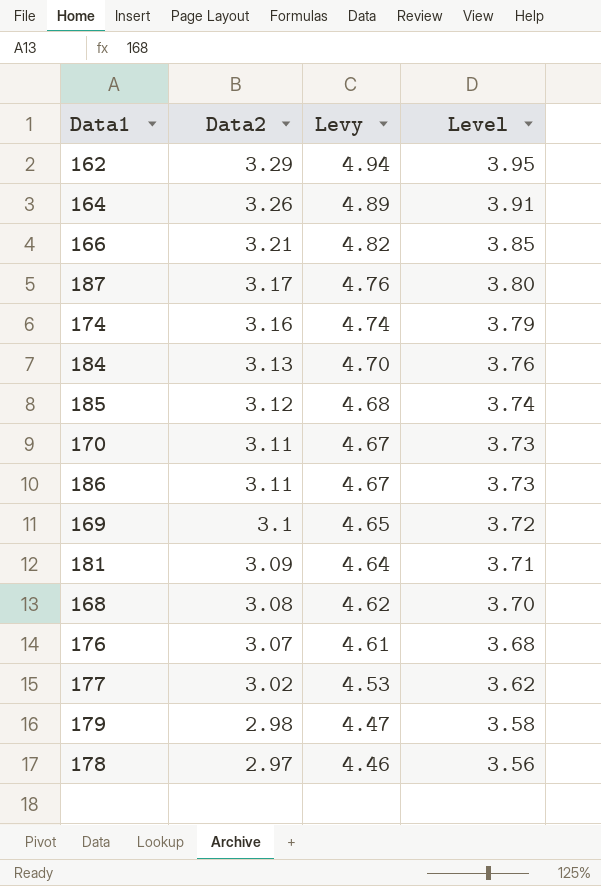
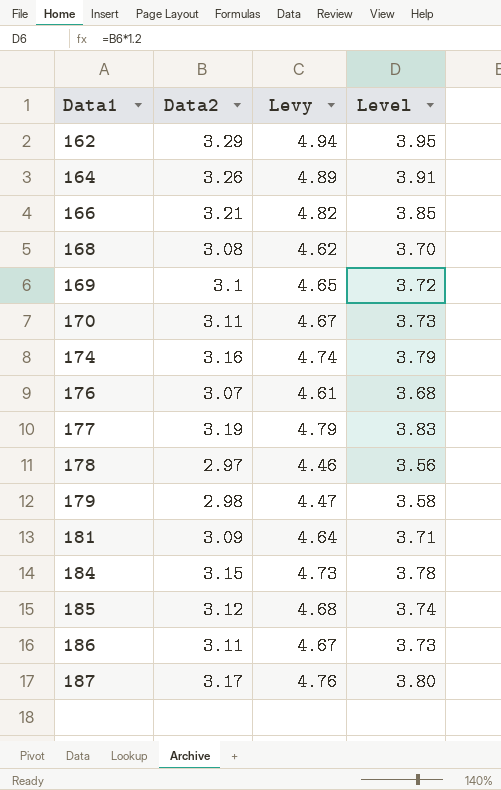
row order: Data2 descending -> Data1 ascending
177 | Data2: 3.02 -> 3.19
177 | Levy: 4.53 -> 4.79
177 | Level: 3.62 -> 3.83
184 | Data2: 3.13 -> 3.15
184 | Levy: 4.70 -> 4.73
184 | Level: 3.76 -> 3.78

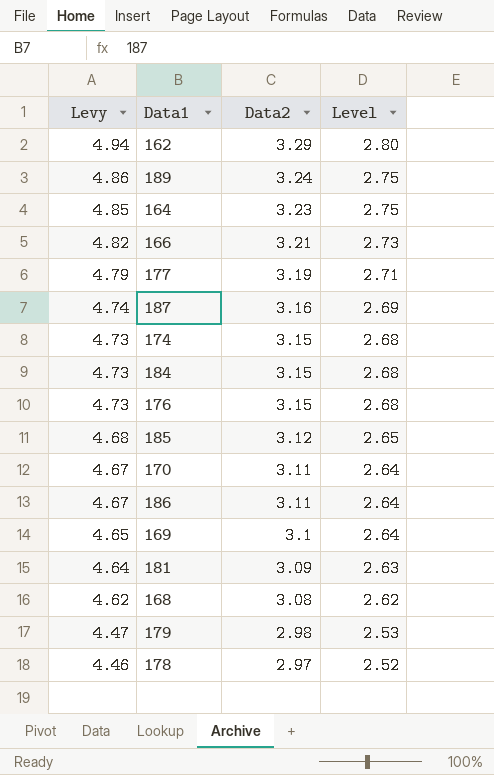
row order: Data1 ascending -> Levy descending
column Levy | position: 3 -> 1
column Level | formula: [Data2] * 1.2 -> [Data2] * 0.85
row 189: none -> 4.86 | 3.24 | 2.75
164 | Levy: 4.89 -> 4.85
164 | Data2: 3.26 -> 3.23
187 | Levy: 4.76 -> 4.74
187 | Data2: 3.17 -> 3.16
174 | Levy: 4.74 -> 4.73
174 | Data2: 3.16 -> 3.15
176 | Levy: 4.61 -> 4.73
176 | Data2: 3.07 -> 3.15

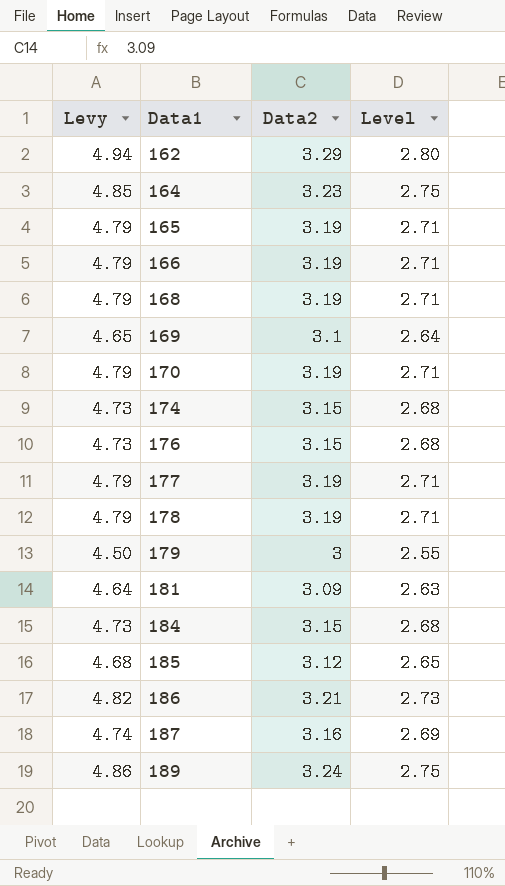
row order: Levy descending -> Data1 ascending
row 165: none -> 4.79 | 3.19 | 2.71
166 | Levy: 4.82 -> 4.79
166 | Data2: 3.21 -> 3.19
166 | Level: 2.73 -> 2.71
168 | Levy: 4.62 -> 4.79
168 | Data2: 3.08 -> 3.19
168 | Level: 2.62 -> 2.71
170 | Levy: 4.67 -> 4.79
170 | Data2: 3.11 -> 3.19
170 | Level: 2.64 -> 2.71
178 | Levy: 4.46 -> 4.79
178 | Data2: 2.97 -> 3.19
178 | Level: 2.52 -> 2.71
179 | Levy: 4.47 -> 4.50
179 | Data2: 2.98 -> 3
179 | Level: 2.53 -> 2.55
186 | Levy: 4.67 -> 4.82
186 | Data2: 3.11 -> 3.21
186 | Level: 2.64 -> 2.73

